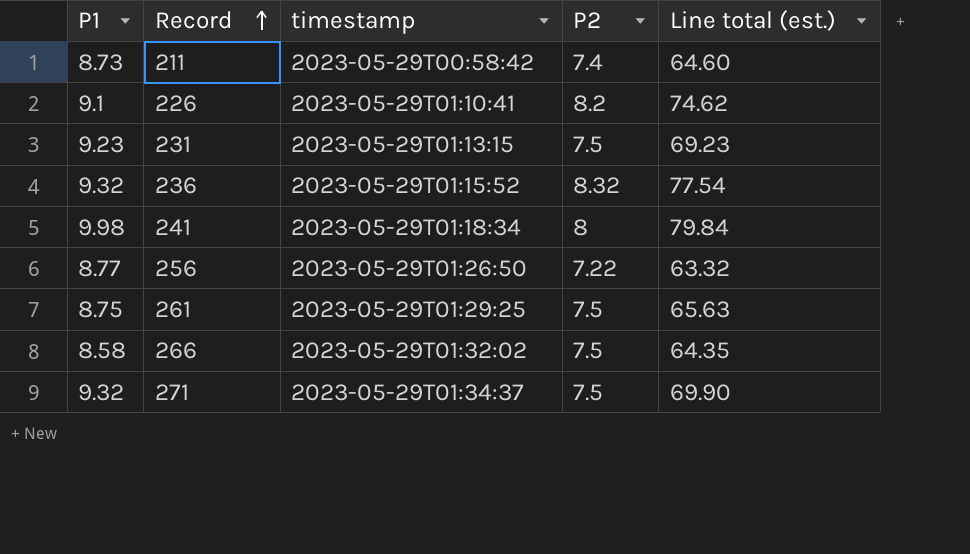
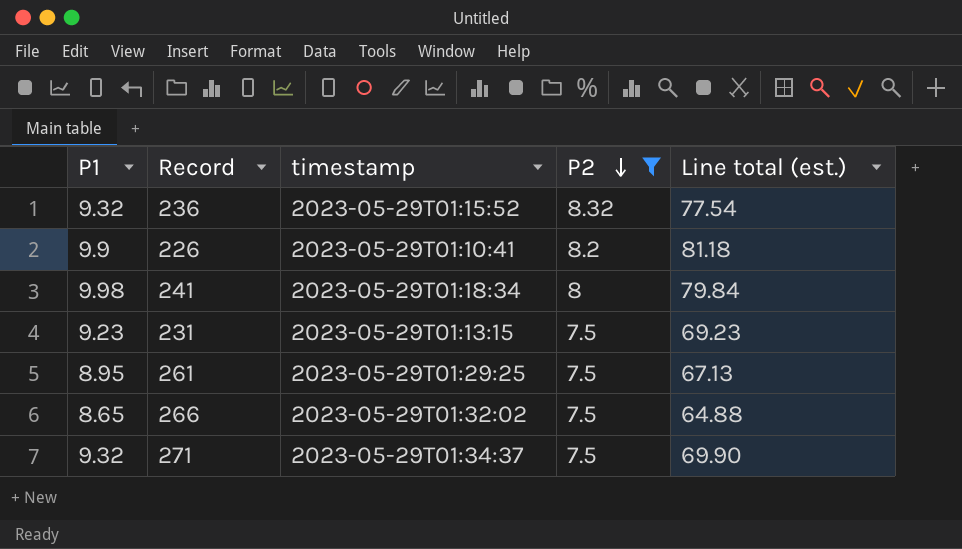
filter: none -> P2 >= 7.5
row order: Record ascending -> P2 descending
226 | P1: 9.1 -> 9.9
226 | Line total (est.): 74.62 -> 81.18
261 | P1: 8.75 -> 8.95
261 | Line total (est.): 65.63 -> 67.13
266 | P1: 8.58 -> 8.65
266 | Line total (est.): 64.35 -> 64.88

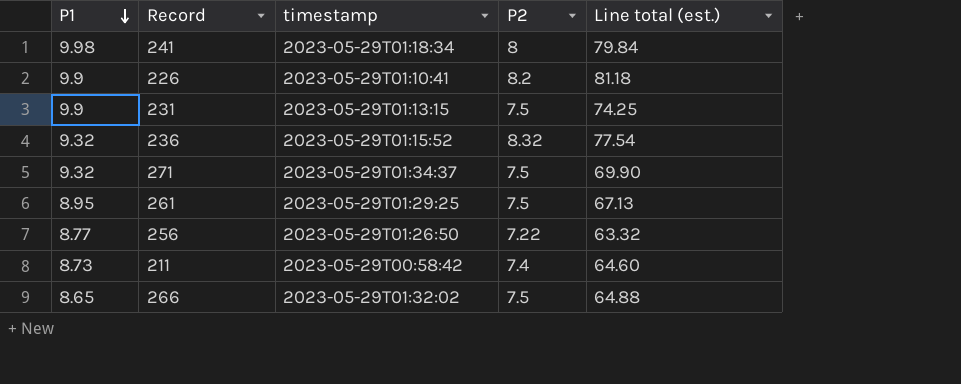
filter: P2 >= 7.5 -> none
row order: P2 descending -> P1 descending
231 | P1: 9.23 -> 9.9
231 | Line total (est.): 69.23 -> 74.25

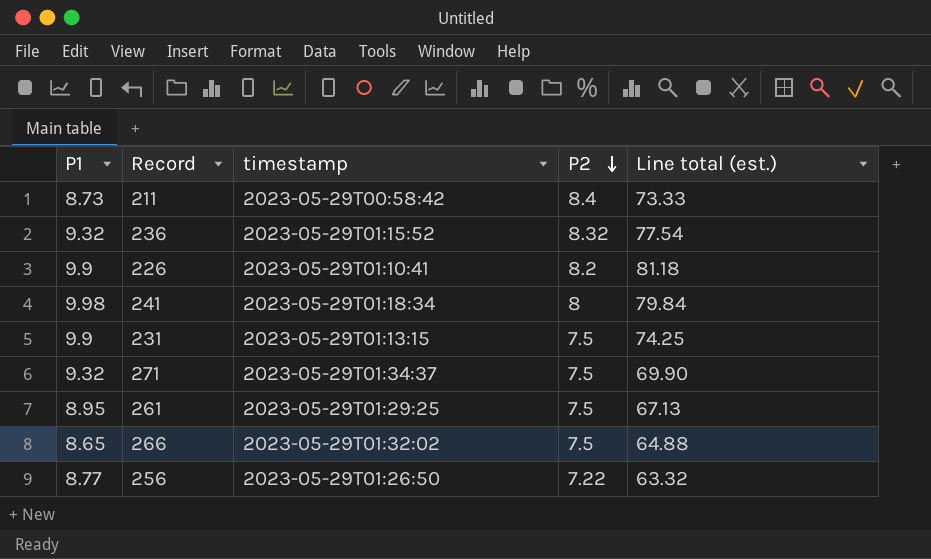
row order: P1 descending -> P2 descending
211 | P2: 7.4 -> 8.4
211 | Line total (est.): 64.60 -> 73.33

